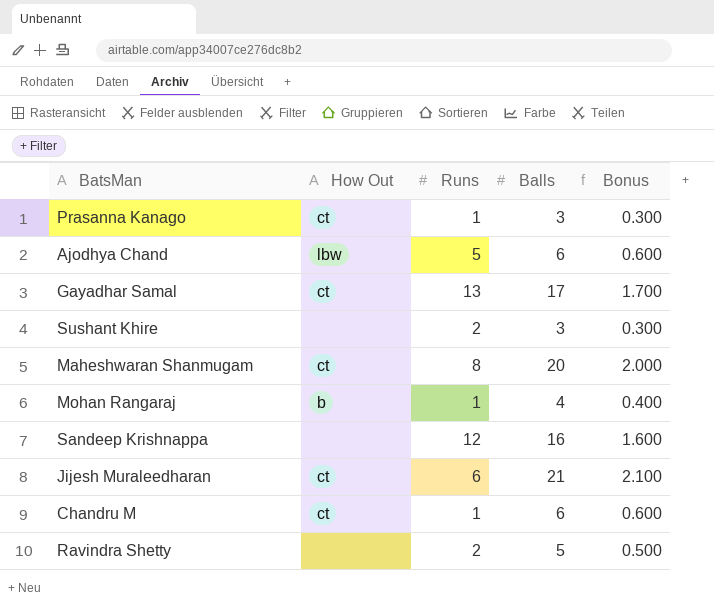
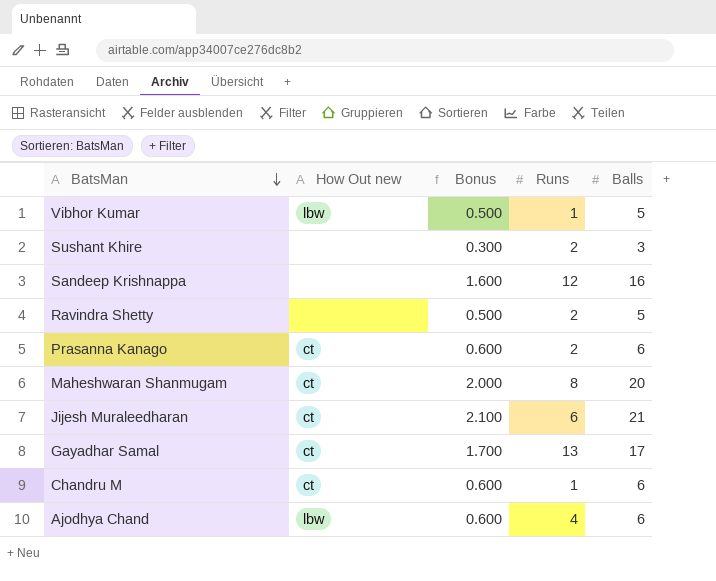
row order: none -> BatsMan descending
column name: How Out -> How Out new
column Bonus | position: 5 -> 3
row Mohan Rangaraj: b | 1 | 4 | 0.400 -> none
row Vibhor Kumar: none -> lbw | 0.500 | 1 | 5
Prasanna Kanago | Bonus: 0.300 -> 0.600
Prasanna Kanago | Runs: 1 -> 2
Prasanna Kanago | Balls: 3 -> 6
Ajodhya Chand | Runs: 5 -> 4

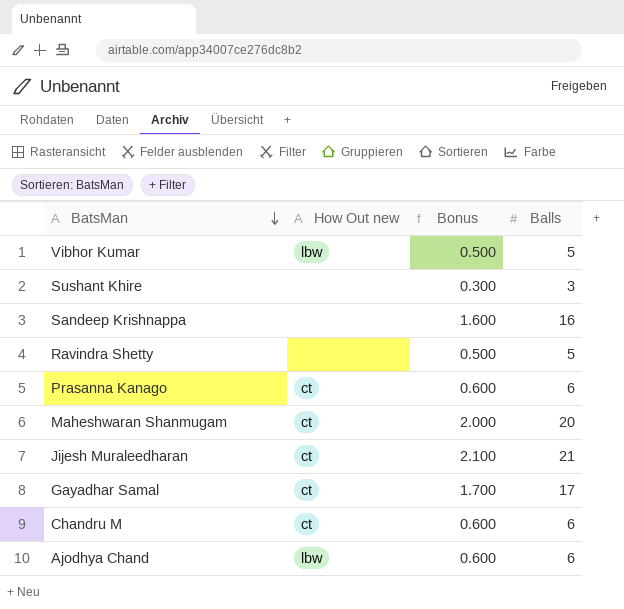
column Runs | position: 4 -> none

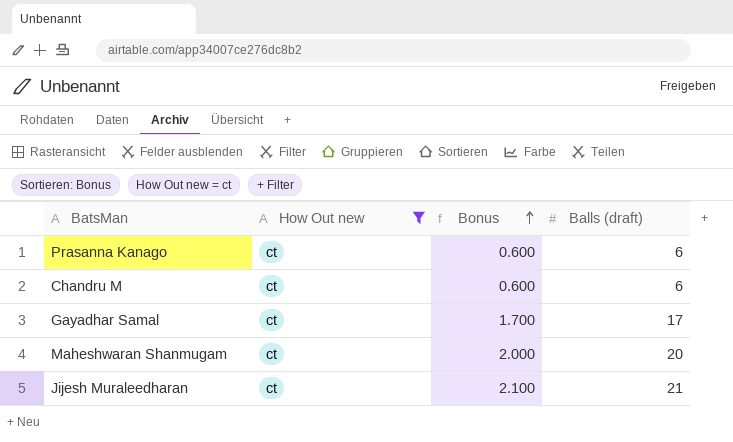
filter: none -> How Out new = ct
row order: BatsMan descending -> Bonus ascending
column name: Balls -> Balls (draft)

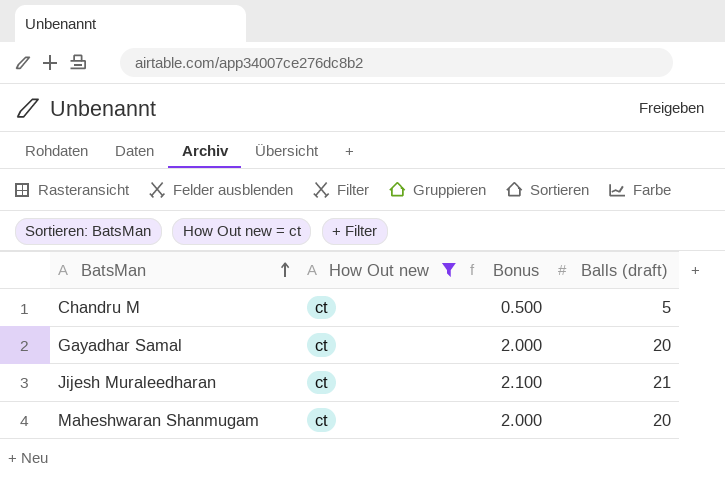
row order: Bonus ascending -> BatsMan ascending
row Prasanna Kanago: ct | 0.600 | 6 -> none
Chandru M | Bonus: 0.600 -> 0.500
Chandru M | Balls (draft): 6 -> 5
Gayadhar Samal | Bonus: 1.700 -> 2.000
Gayadhar Samal | Balls (draft): 17 -> 20

